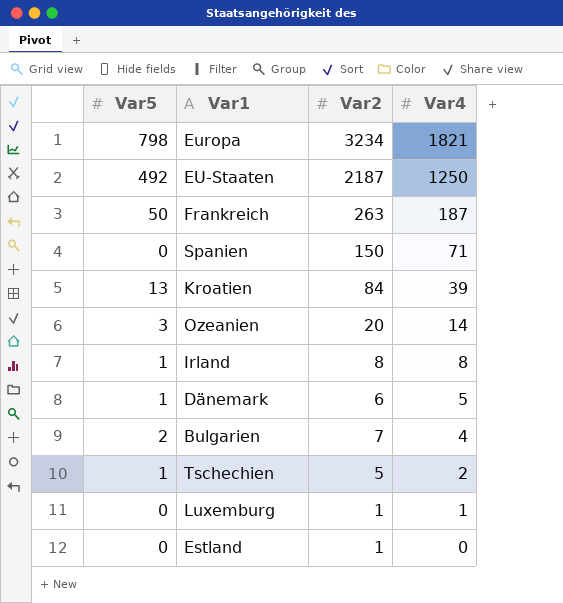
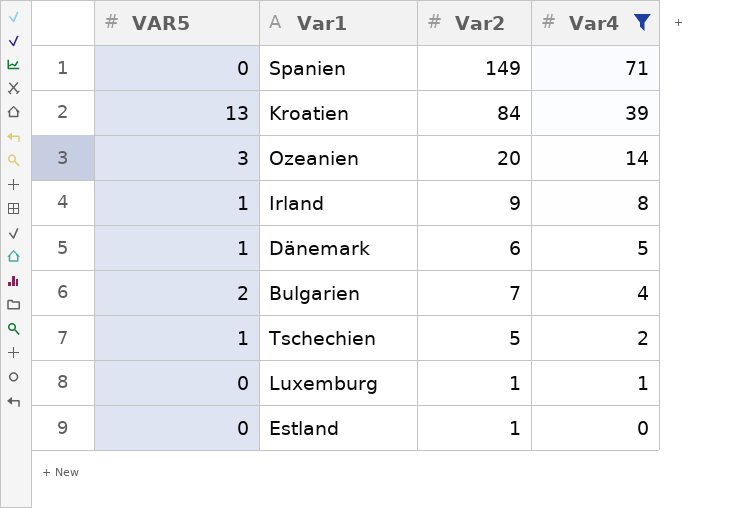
filter: none -> Var4 <= 71
column name: Var5 -> VAR5
Spanien | Var2: 150 -> 149
Irland | Var2: 8 -> 9

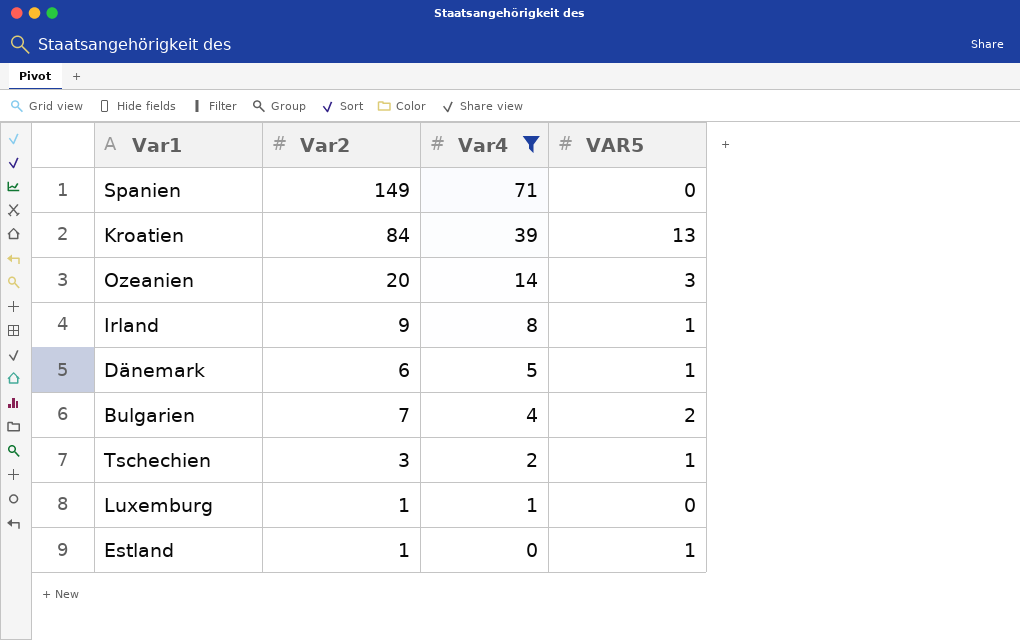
column VAR5 | position: 1 -> 4
Tschechien | Var2: 5 -> 3
Estland | VAR5: 0 -> 1

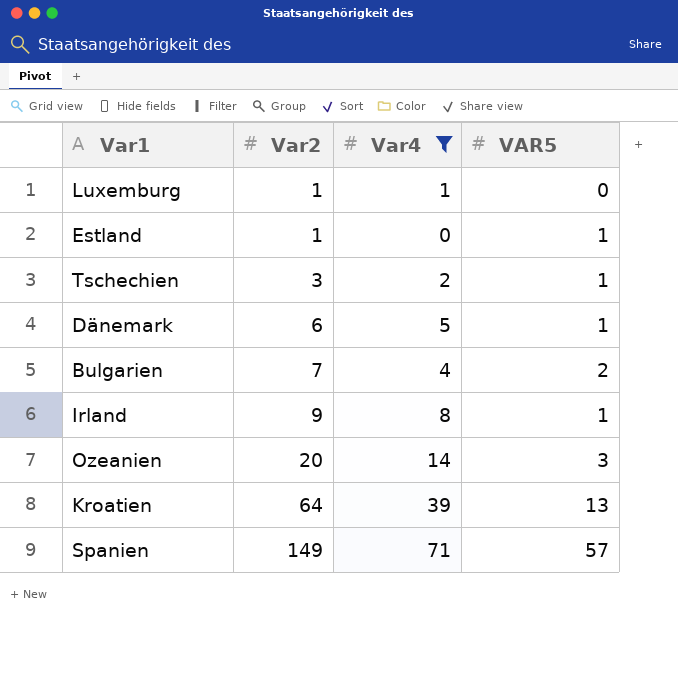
row order: Var4 descending -> Var2 ascending
Kroatien | Var2: 84 -> 64
Spanien | VAR5: 0 -> 57

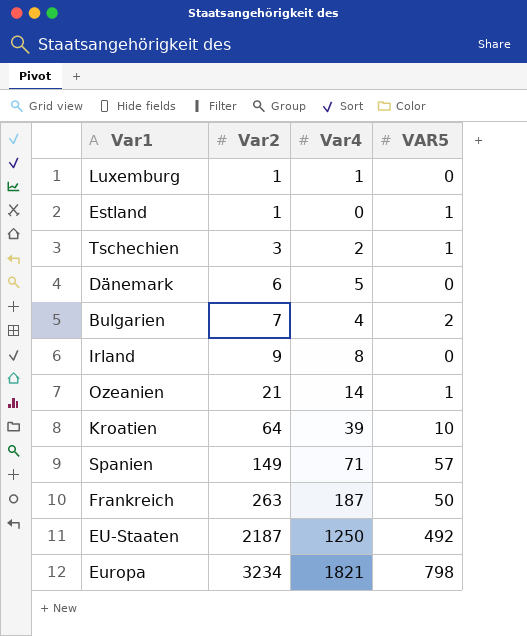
filter: Var4 <= 71 -> none
Dänemark | VAR5: 1 -> 0
Irland | VAR5: 1 -> 0
Ozeanien | Var2: 20 -> 21
Ozeanien | VAR5: 3 -> 1
Kroatien | VAR5: 13 -> 10

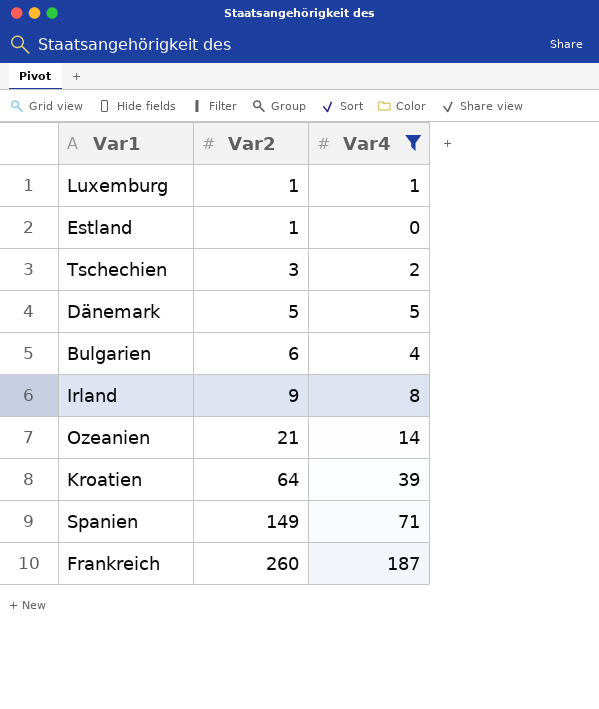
filter: none -> Var4 <= 187
column VAR5 | position: 4 -> none
Dänemark | Var2: 6 -> 5
Bulgarien | Var2: 7 -> 6
Frankreich | Var2: 263 -> 260

